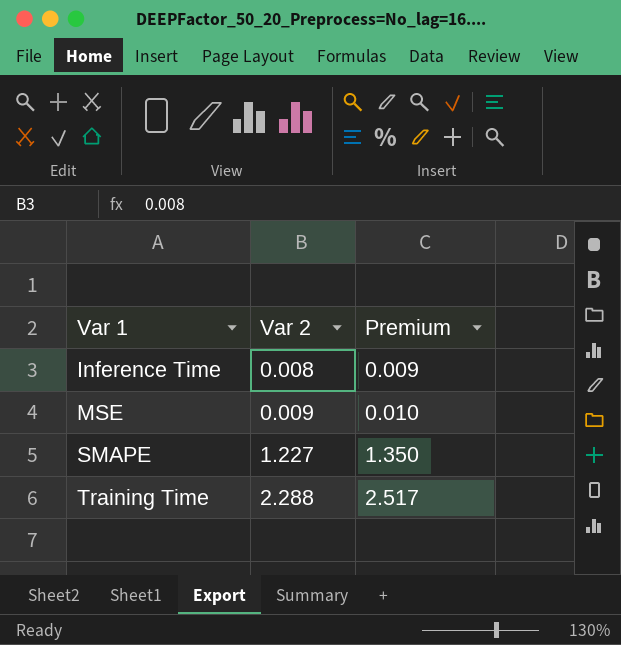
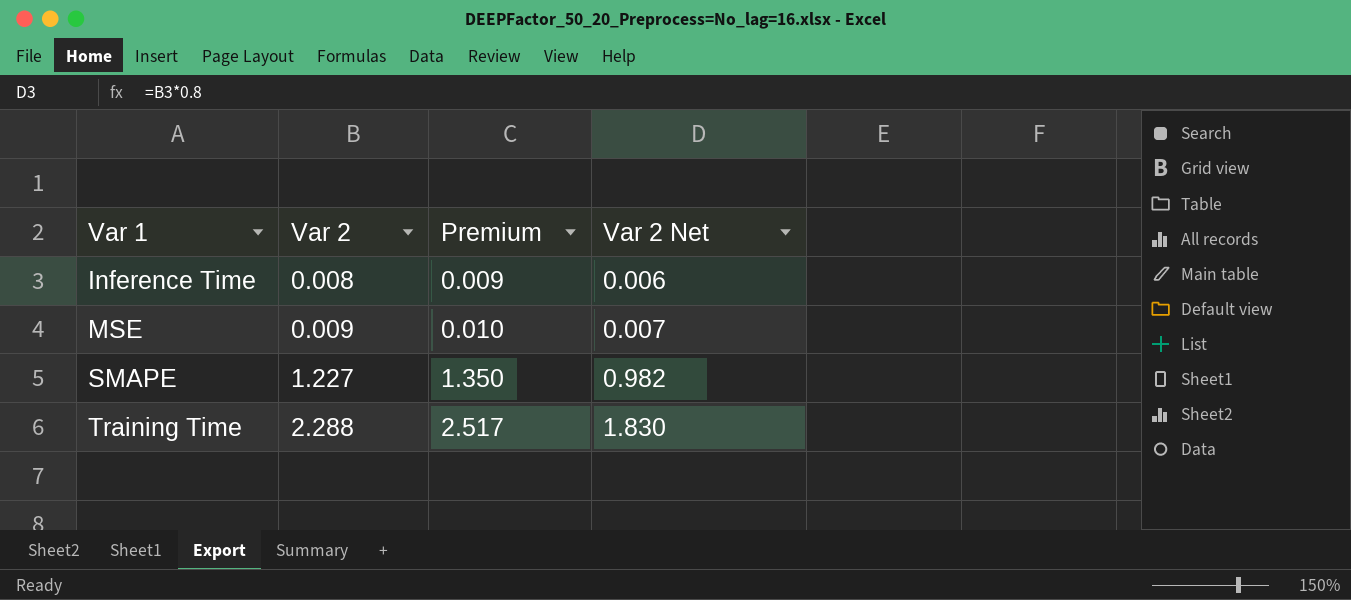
column Var 2 Net | formula: none -> [Var 2] * 0.8

